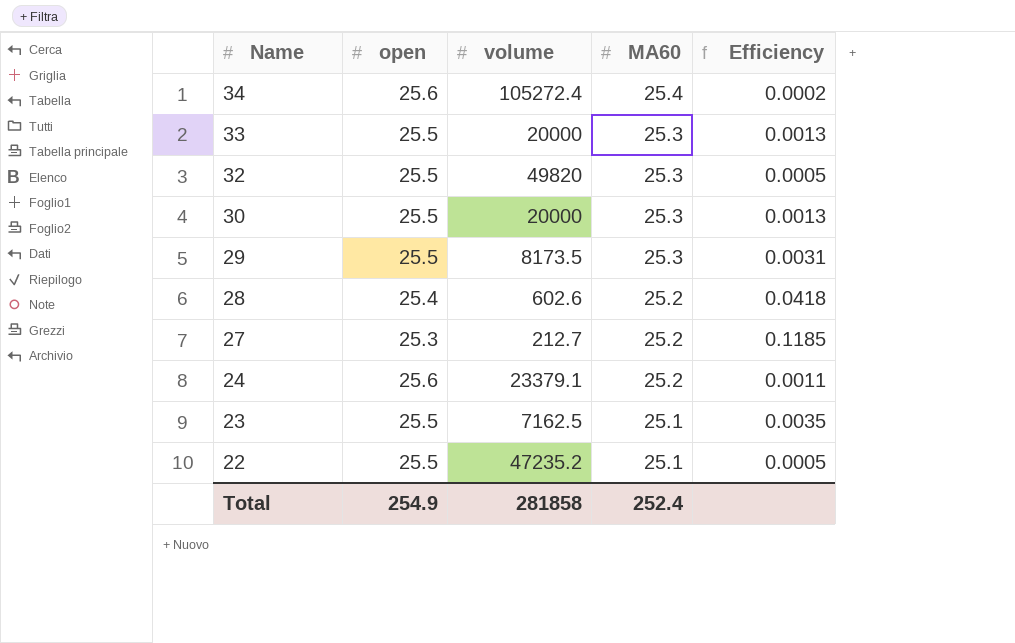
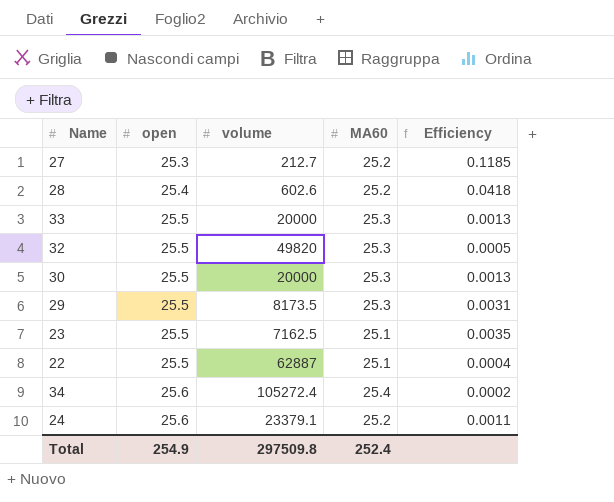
row order: Name descending -> open ascending
22 | volume: 47235.2 -> 62887
22 | Efficiency: 0.0005 -> 0.0004
Total | volume: 281858 -> 297509.8

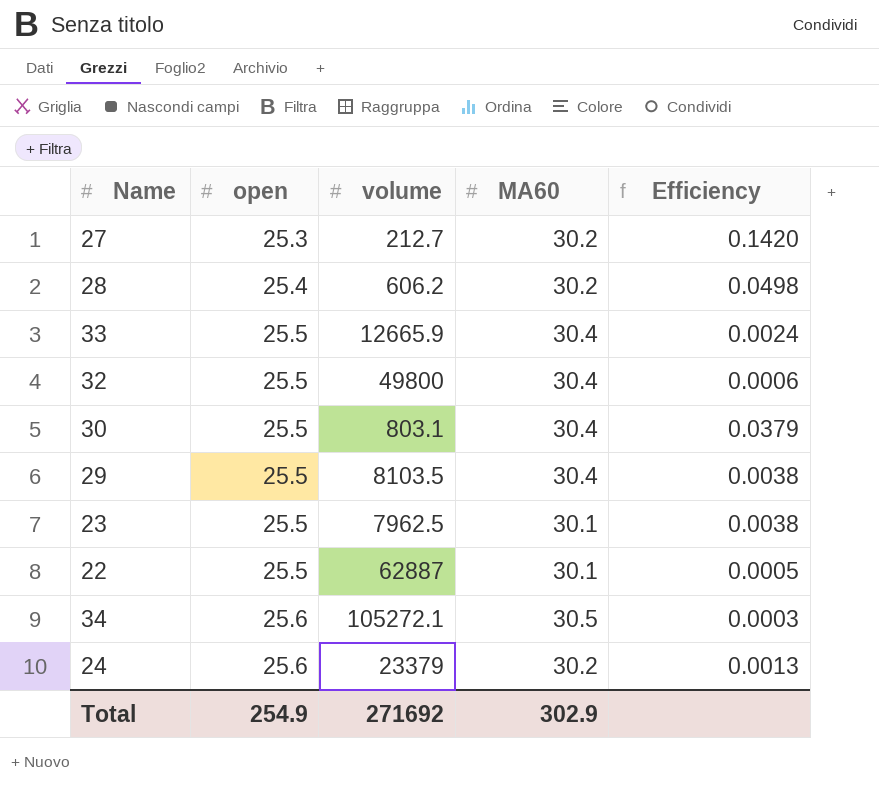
27 | MA60: 25.2 -> 30.2
27 | Efficiency: 0.1185 -> 0.1420
28 | volume: 602.6 -> 606.2
28 | MA60: 25.2 -> 30.2
28 | Efficiency: 0.0418 -> 0.0498
33 | volume: 20000 -> 12665.9
33 | MA60: 25.3 -> 30.4
33 | Efficiency: 0.0013 -> 0.0024
32 | volume: 49820 -> 49800
32 | MA60: 25.3 -> 30.4
32 | Efficiency: 0.0005 -> 0.0006
30 | volume: 20000 -> 803.1
30 | MA60: 25.3 -> 30.4
30 | Efficiency: 0.0013 -> 0.0379
29 | volume: 8173.5 -> 8103.5
29 | MA60: 25.3 -> 30.4
29 | Efficiency: 0.0031 -> 0.0038
23 | volume: 7162.5 -> 7962.5
23 | MA60: 25.1 -> 30.1
23 | Efficiency: 0.0035 -> 0.0038
22 | MA60: 25.1 -> 30.1
22 | Efficiency: 0.0004 -> 0.0005
34 | volume: 105272.4 -> 105272.1
34 | MA60: 25.4 -> 30.5
34 | Efficiency: 0.0002 -> 0.0003
24 | volume: 23379.1 -> 23379
24 | MA60: 25.2 -> 30.2
24 | Efficiency: 0.0011 -> 0.0013
Total | volume: 297509.8 -> 271692
Total | MA60: 252.4 -> 302.9

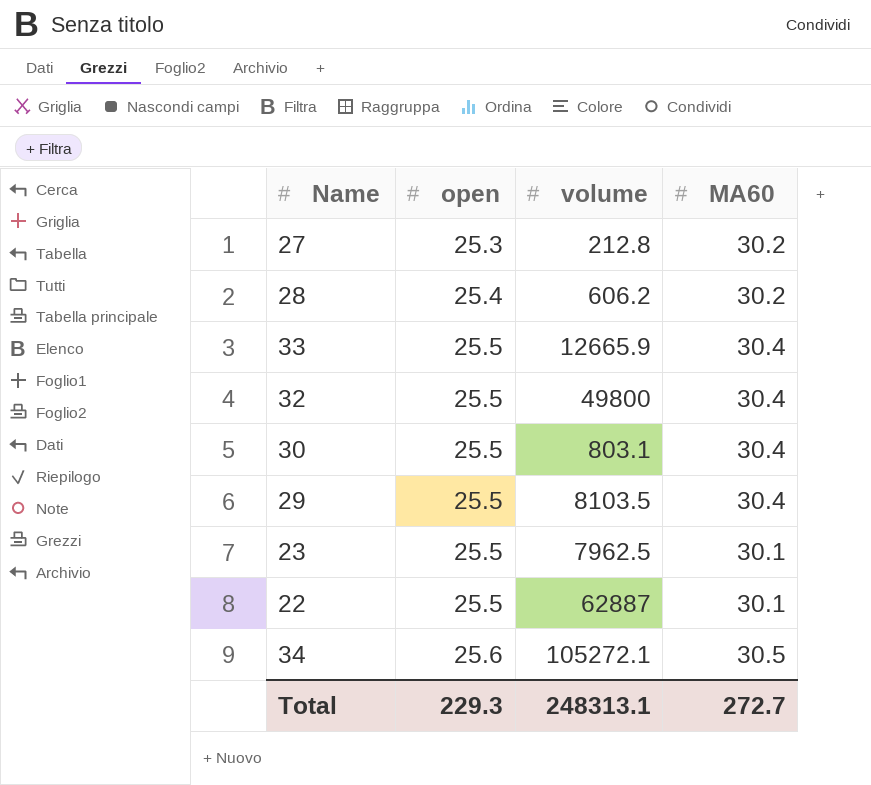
column Efficiency | formula: [MA60] / [volume] -> none
row 24: 25.6 | 23379 | 30.2 | 0.0013 -> none
27 | volume: 212.7 -> 212.8
Total | open: 254.9 -> 229.3
Total | volume: 271692 -> 248313.1
Total | MA60: 302.9 -> 272.7

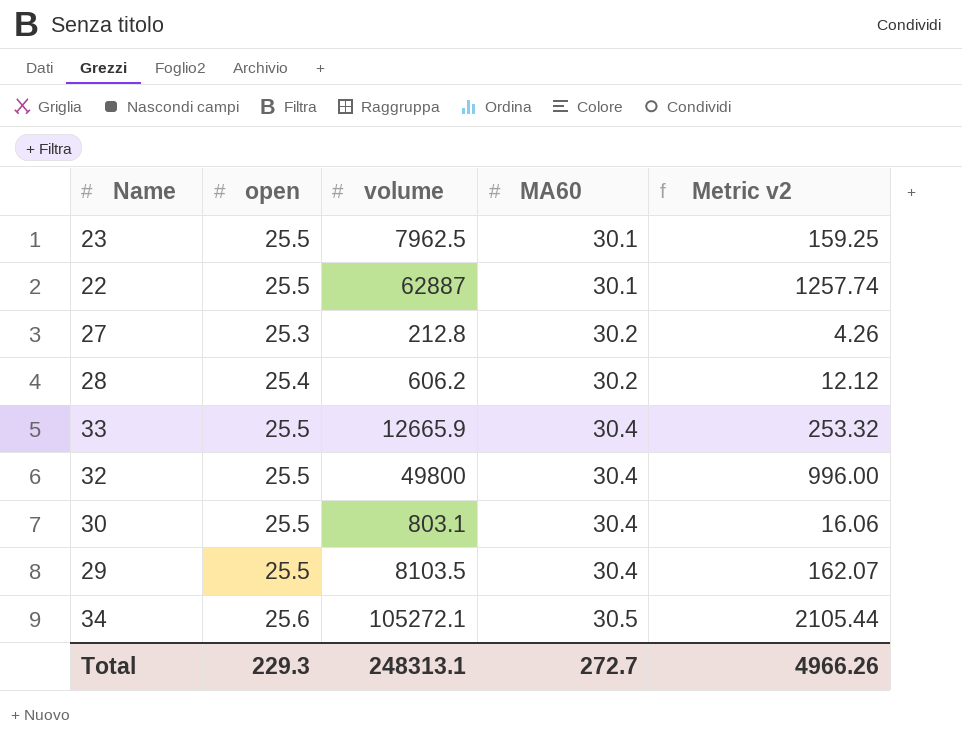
row order: open ascending -> MA60 ascending
column Metric v2 | formula: none -> [volume] * 0.02

